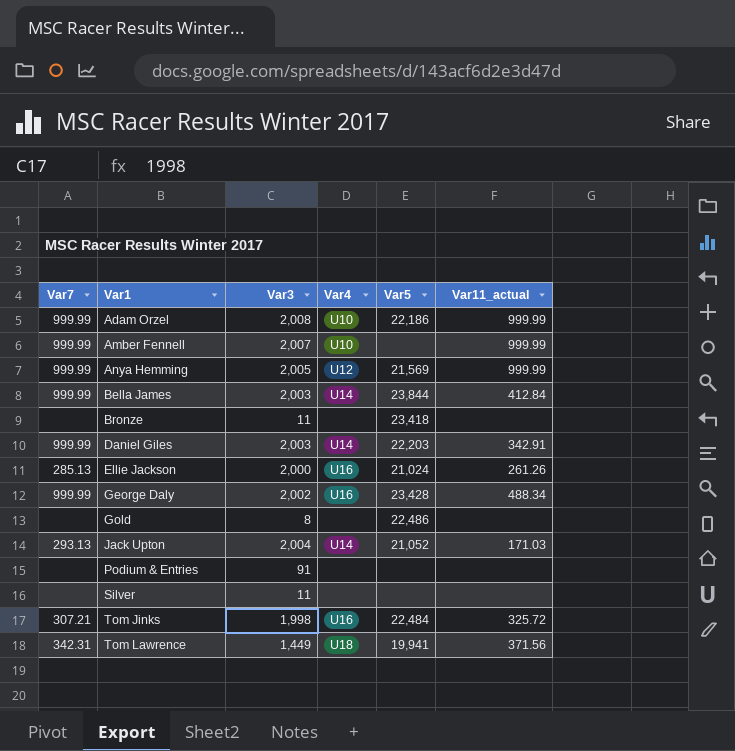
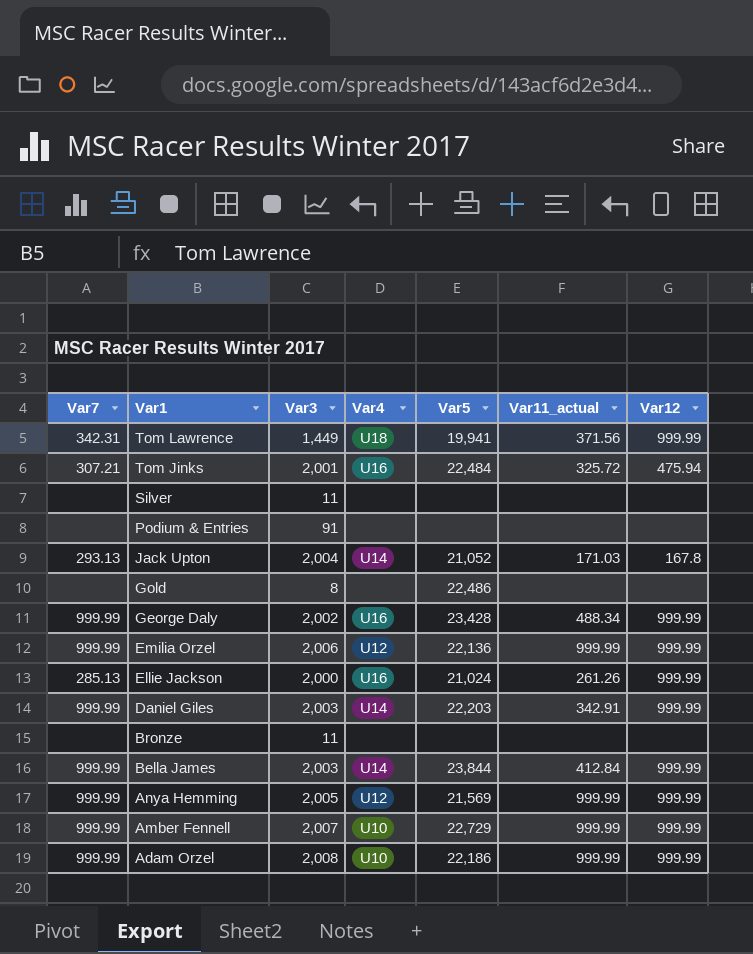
row order: Var1 ascending -> Var1 descending
column Var12 | position: none -> 7
Tom Jinks | Var3: 1,998 -> 2,001
row Emilia Orzel: none -> 999.99 | 2,006 | U12 | 22,136 | 999.99 | 999.99
Bronze | Var5: 23,418 -> none
Amber Fennell | Var5: none -> 22,729

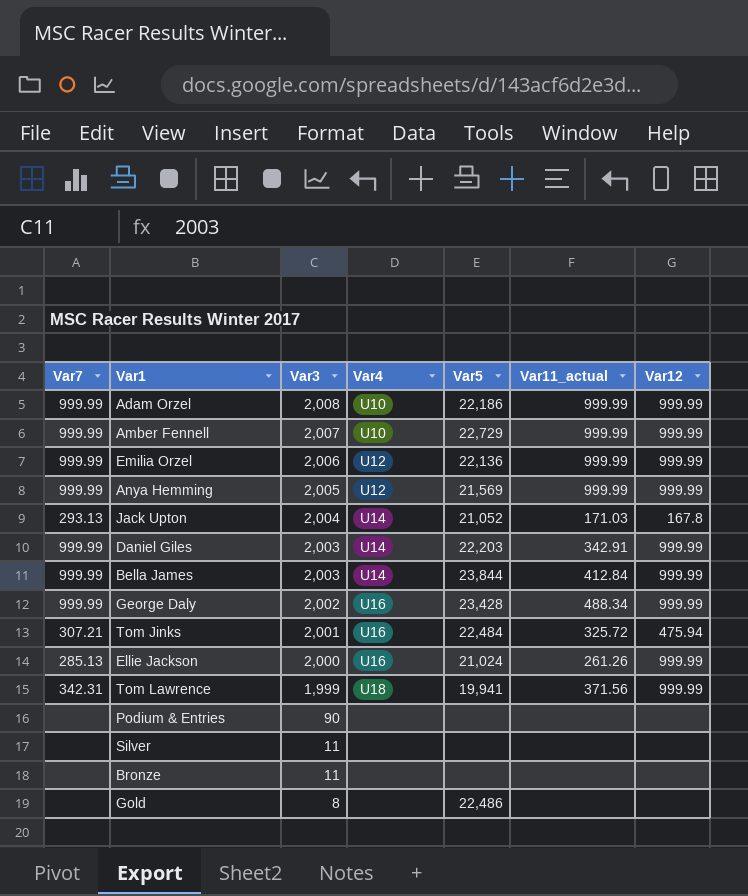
row order: Var1 descending -> Var3 descending
Tom Lawrence | Var3: 1,449 -> 1,999
Podium & Entries | Var3: 91 -> 90

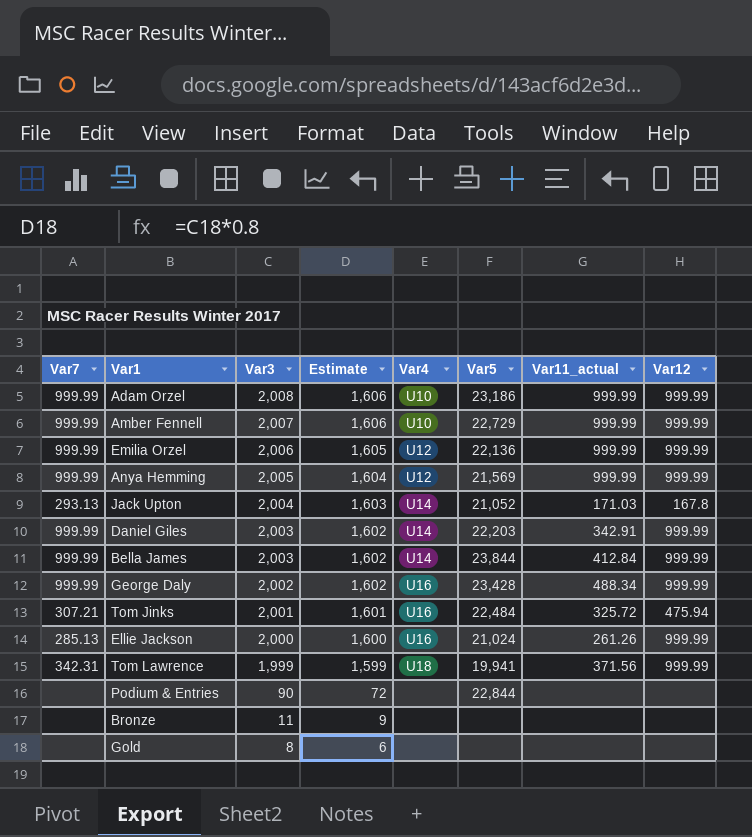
column Estimate | formula: none -> [Var3] * 0.8
row Silver: none | 11 | none | none | none | none -> none
Adam Orzel | Var5: 22,186 -> 23,186
Podium & Entries | Var5: none -> 22,844
Gold | Var5: 22,486 -> none

